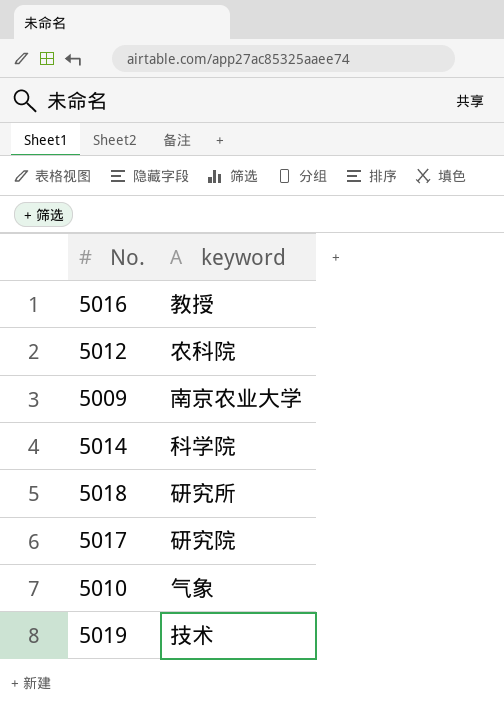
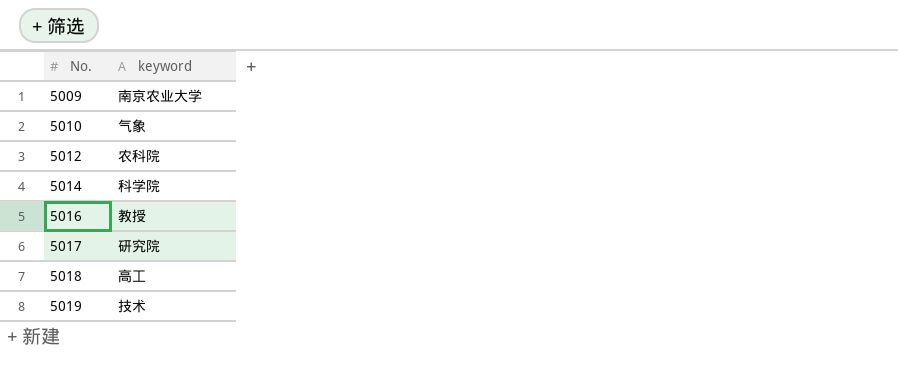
row order: none -> No. ascending
5018 | keyword: 研究所 -> 高工

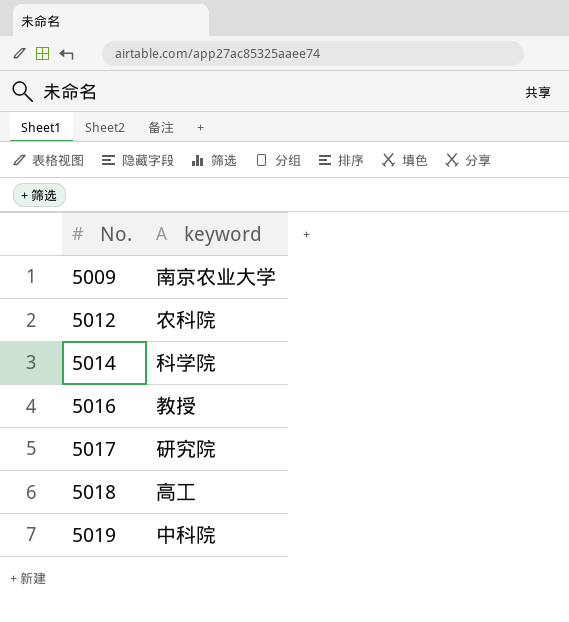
row 5010: 气象 -> none
5019 | keyword: 技术 -> 中科院

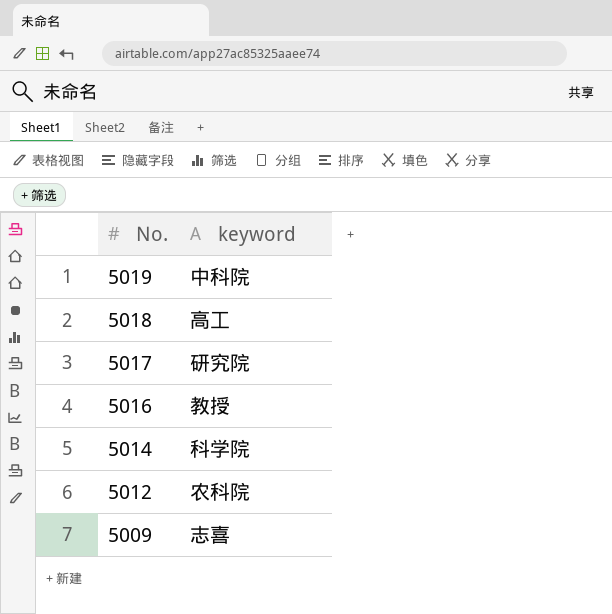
row order: No. ascending -> No. descending
5009 | keyword: 南京农业大学 -> 志喜

